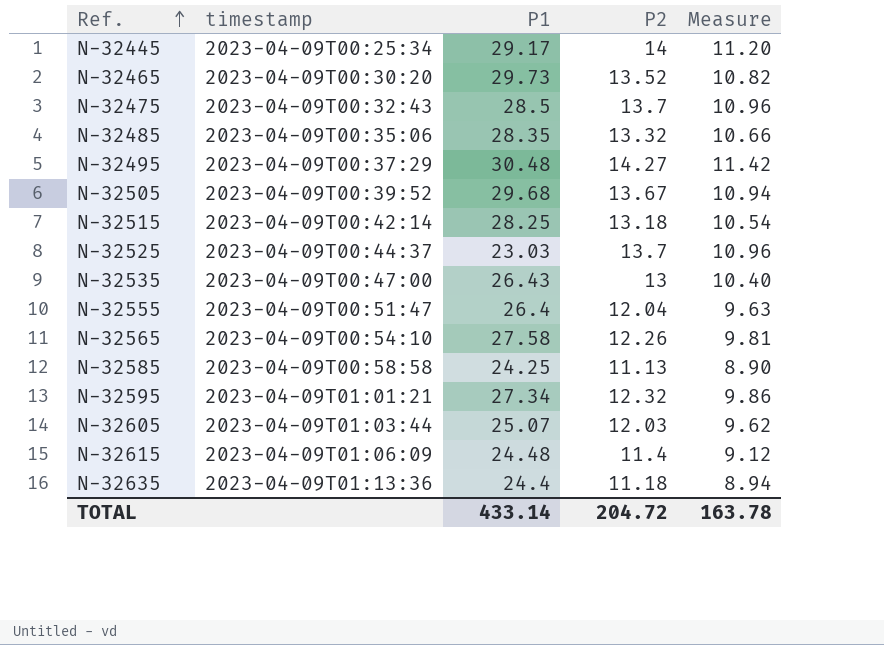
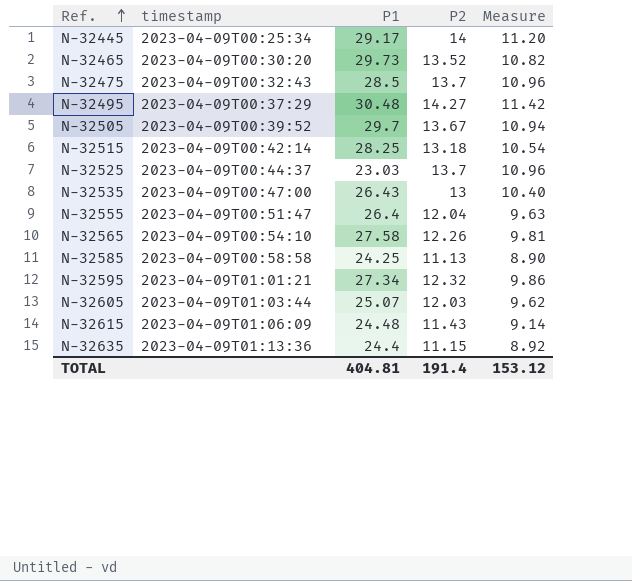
row N-32485: 2023-04-09T00:35:06 | 28.35 | 13.32 | 10.66 -> none
N-32505 | P1: 29.68 -> 29.7
N-32615 | P2: 11.4 -> 11.43
N-32615 | Measure: 9.12 -> 9.14
N-32635 | P2: 11.18 -> 11.15
N-32635 | Measure: 8.94 -> 8.92
TOTAL | P1: 433.14 -> 404.81
TOTAL | P2: 204.72 -> 191.4
TOTAL | Measure: 163.78 -> 153.12

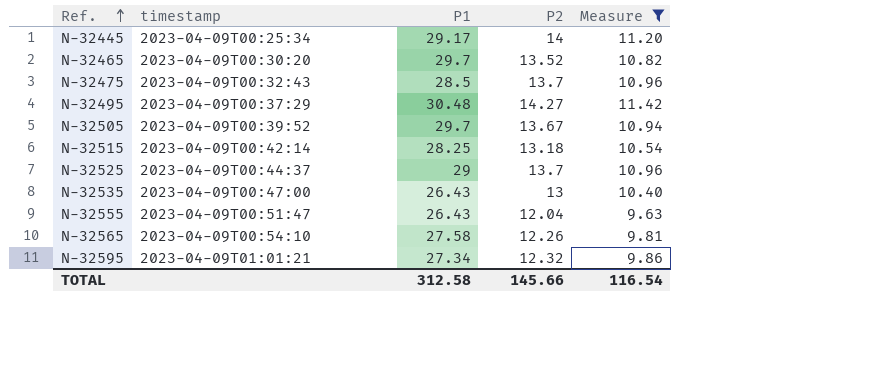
filter: none -> Measure >= 9.63
N-32465 | P1: 29.73 -> 29.7
N-32525 | P1: 23.03 -> 29
N-32555 | P1: 26.4 -> 26.43
TOTAL | P1: 404.81 -> 312.58
TOTAL | P2: 191.4 -> 145.66
TOTAL | Measure: 153.12 -> 116.54

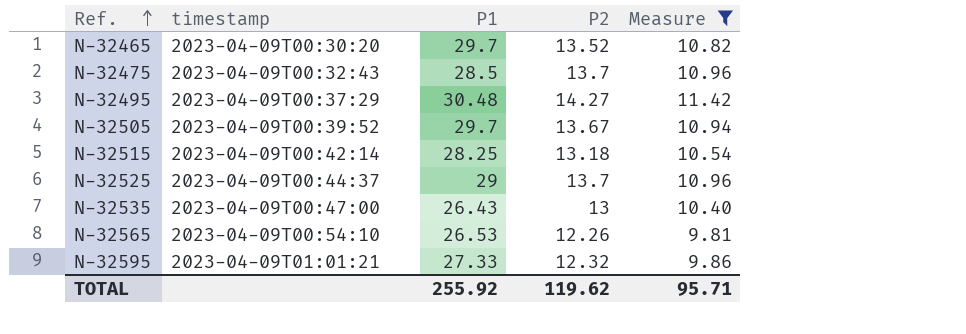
row N-32445: 2023-04-09T00:25:34 | 29.17 | 14 | 11.20 -> none
row N-32555: 2023-04-09T00:51:47 | 26.43 | 12.04 | 9.63 -> none
N-32565 | P1: 27.58 -> 26.53
N-32595 | P1: 27.34 -> 27.33
TOTAL | P1: 312.58 -> 255.92
TOTAL | P2: 145.66 -> 119.62
TOTAL | Measure: 116.54 -> 95.71

